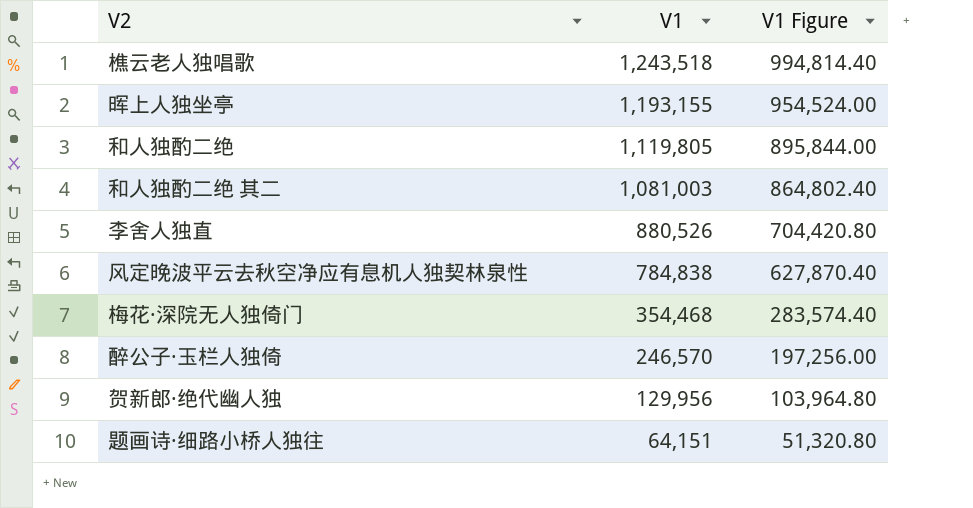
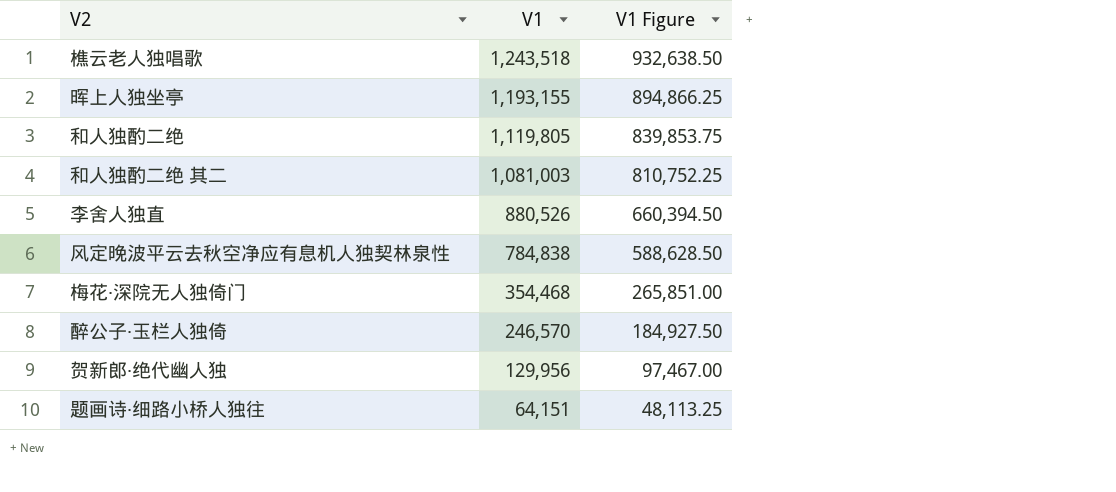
column V1 Figure | formula: [V1] * 0.8 -> [V1] * 0.75

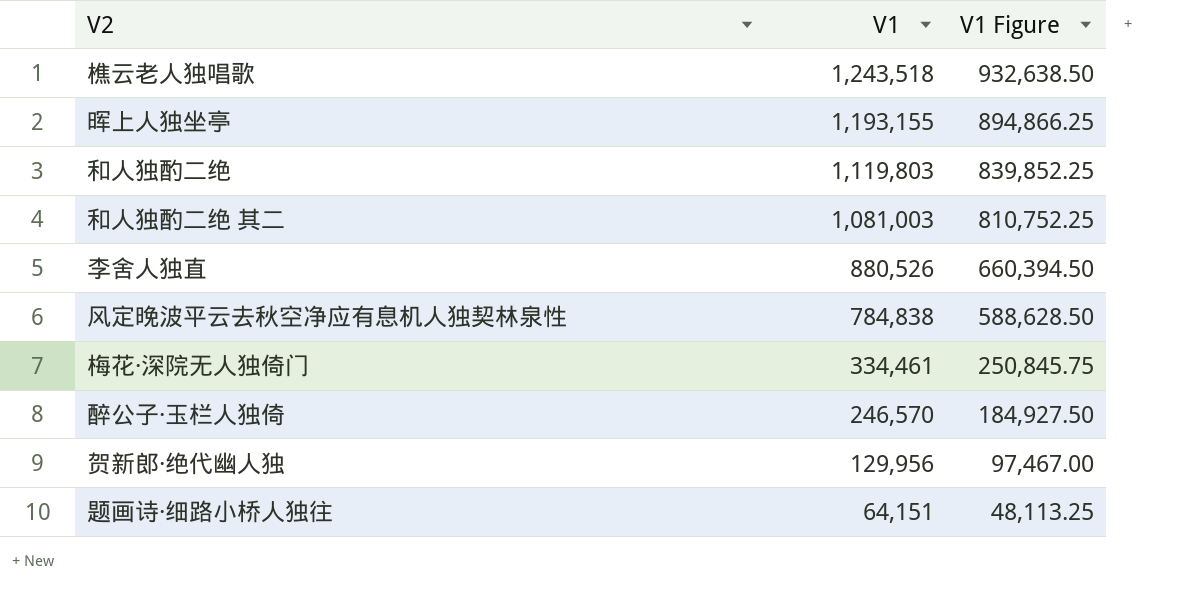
和人独酌二绝 | V1: 1,119,805 -> 1,119,803
和人独酌二绝 | V1 Figure: 839,853.75 -> 839,852.25
梅花·深院无人独倚门 | V1: 354,468 -> 334,461
梅花·深院无人独倚门 | V1 Figure: 265,851.00 -> 250,845.75

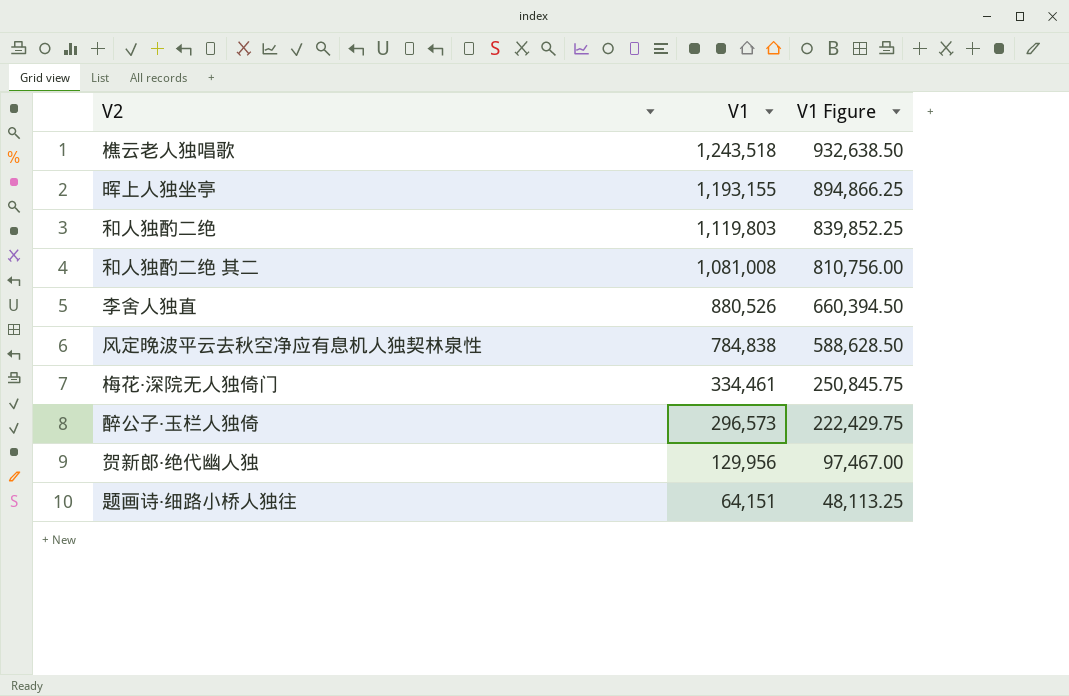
和人独酌二绝 其二 | V1: 1,081,003 -> 1,081,008
和人独酌二绝 其二 | V1 Figure: 810,752.25 -> 810,756.00
醉公子·玉栏人独倚 | V1: 246,570 -> 296,573
醉公子·玉栏人独倚 | V1 Figure: 184,927.50 -> 222,429.75

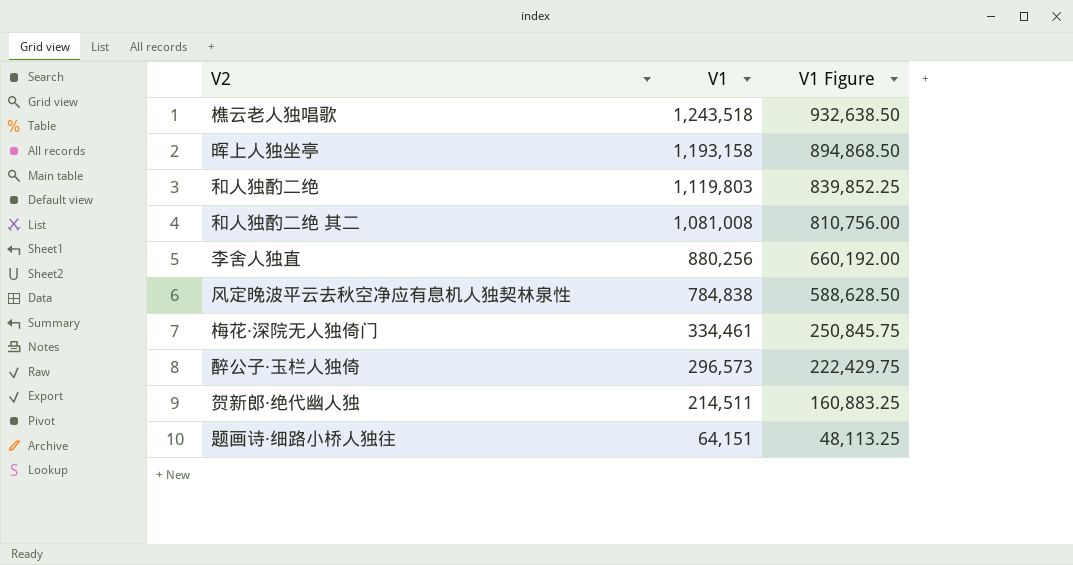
晖上人独坐亭 | V1: 1,193,155 -> 1,193,158
晖上人独坐亭 | V1 Figure: 894,866.25 -> 894,868.50
李舍人独直 | V1: 880,526 -> 880,256
李舍人独直 | V1 Figure: 660,394.50 -> 660,192.00
贺新郎·绝代幽人独 | V1: 129,956 -> 214,511
贺新郎·绝代幽人独 | V1 Figure: 97,467.00 -> 160,883.25

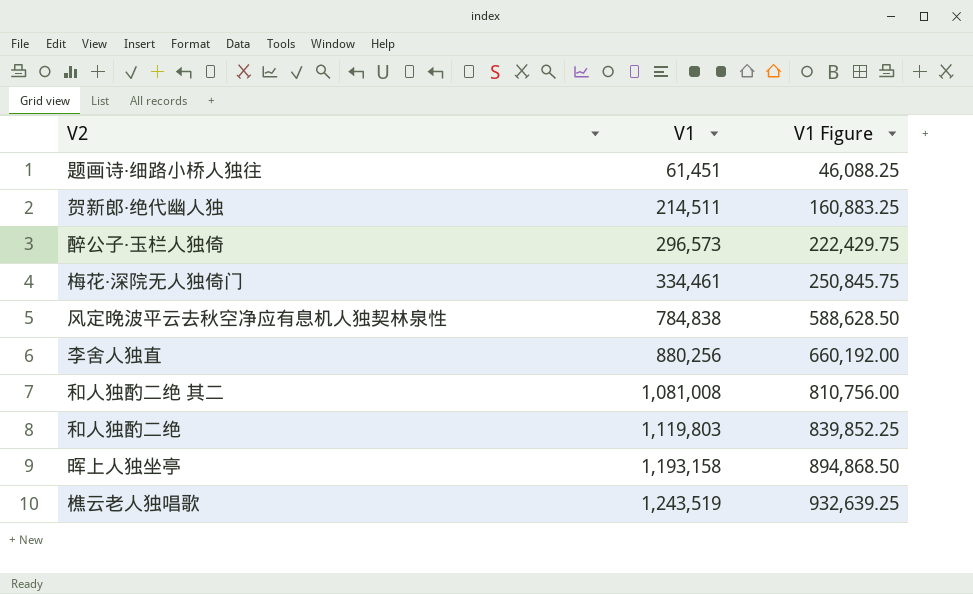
row order: V1 descending -> V1 ascending
题画诗·细路小桥人独往 | V1: 64,151 -> 61,451
题画诗·细路小桥人独往 | V1 Figure: 48,113.25 -> 46,088.25
樵云老人独唱歌 | V1: 1,243,518 -> 1,243,519
樵云老人独唱歌 | V1 Figure: 932,638.50 -> 932,639.25

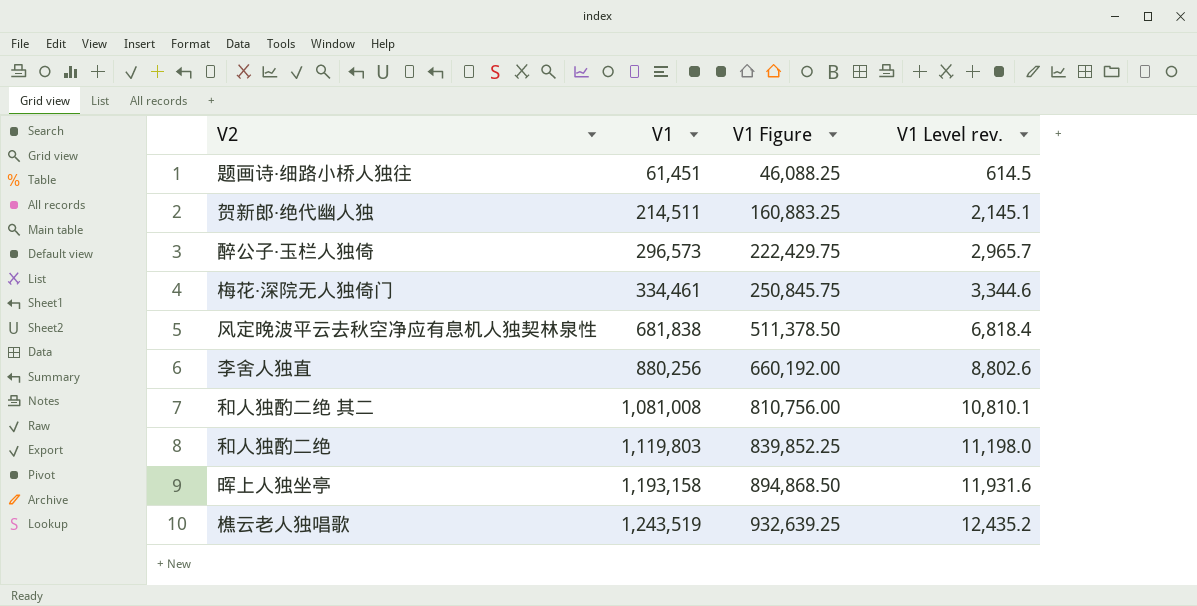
column V1 Level rev. | formula: none -> [V1] * 0.01
风定晚波平云去秋空净应有息机人独契林泉性 | V1: 784,838 -> 681,838
风定晚波平云去秋空净应有息机人独契林泉性 | V1 Figure: 588,628.50 -> 511,378.50

